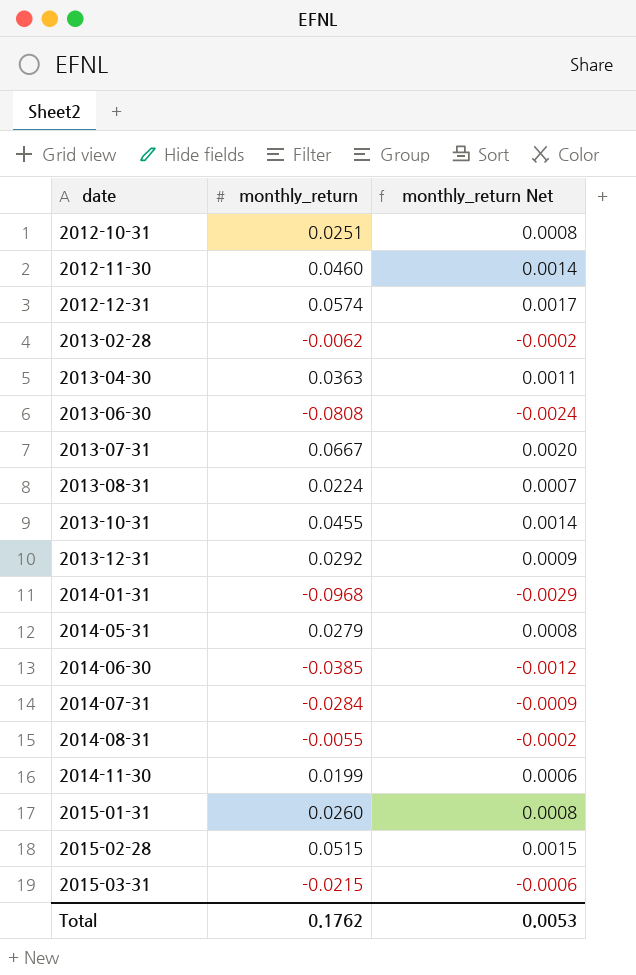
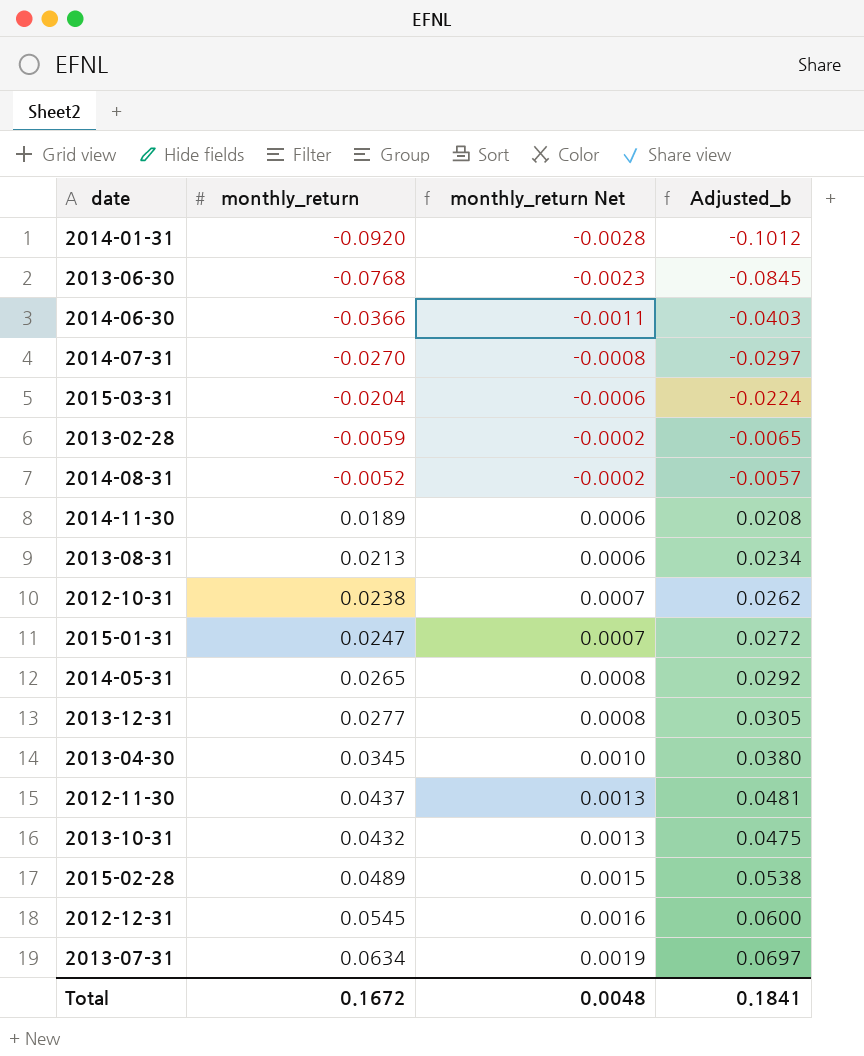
row order: date ascending -> monthly_return Net ascending
column Adjusted_b | formula: none -> [monthly_return] * 1.1
2014-01-31 | monthly_return: -0.0968 -> -0.0920
2014-01-31 | monthly_return Net: -0.0029 -> -0.0028
2013-06-30 | monthly_return: -0.0808 -> -0.0768
2013-06-30 | monthly_return Net: -0.0024 -> -0.0023
2014-06-30 | monthly_return: -0.0385 -> -0.0366
2014-06-30 | monthly_return Net: -0.0012 -> -0.0011
2014-07-31 | monthly_return: -0.0284 -> -0.0270
2014-07-31 | monthly_return Net: -0.0009 -> -0.0008
2015-03-31 | monthly_return: -0.0215 -> -0.0204
2013-02-28 | monthly_return: -0.0062 -> -0.0059
2014-08-31 | monthly_return: -0.0055 -> -0.0052
2014-11-30 | monthly_return: 0.0199 -> 0.0189
2013-08-31 | monthly_return: 0.0224 -> 0.0213
2013-08-31 | monthly_return Net: 0.0007 -> 0.0006
2012-10-31 | monthly_return: 0.0251 -> 0.0238
2012-10-31 | monthly_return Net: 0.0008 -> 0.0007
2015-01-31 | monthly_return: 0.0260 -> 0.0247
2015-01-31 | monthly_return Net: 0.0008 -> 0.0007
2014-05-31 | monthly_return: 0.0279 -> 0.0265
2013-12-31 | monthly_return: 0.0292 -> 0.0277
2013-12-31 | monthly_return Net: 0.0009 -> 0.0008
2013-04-30 | monthly_return: 0.0363 -> 0.0345
2013-04-30 | monthly_return Net: 0.0011 -> 0.0010
2012-11-30 | monthly_return: 0.0460 -> 0.0437
2012-11-30 | monthly_return Net: 0.0014 -> 0.0013
2013-10-31 | monthly_return: 0.0455 -> 0.0432
2013-10-31 | monthly_return Net: 0.0014 -> 0.0013
2015-02-28 | monthly_return: 0.0515 -> 0.0489
2012-12-31 | monthly_return: 0.0574 -> 0.0545
2012-12-31 | monthly_return Net: 0.0017 -> 0.0016
2013-07-31 | monthly_return: 0.0667 -> 0.0634
2013-07-31 | monthly_return Net: 0.0020 -> 0.0019
Total | monthly_return: 0.1762 -> 0.1672
Total | monthly_return Net: 0.0053 -> 0.0048

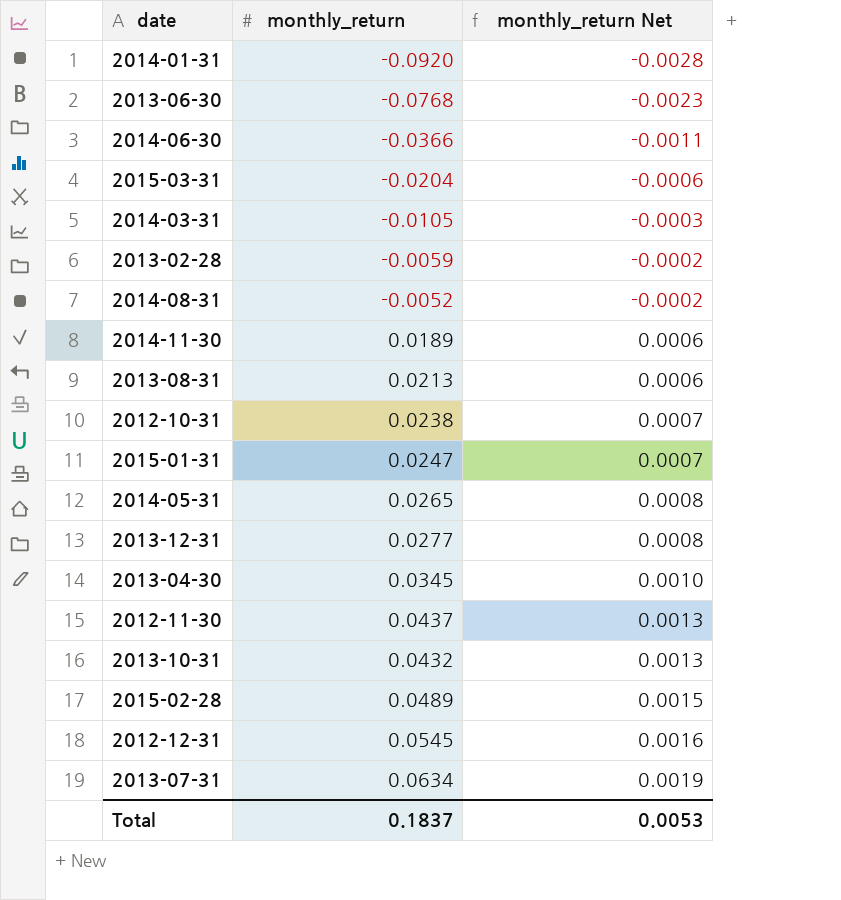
column Adjusted_b | formula: [monthly_return] * 1.1 -> none
row 2014-07-31: -0.0270 | -0.0008 | -0.0297 -> none
row 2014-03-31: none -> -0.0105 | -0.0003
Total | monthly_return: 0.1672 -> 0.1837
Total | monthly_return Net: 0.0048 -> 0.0053

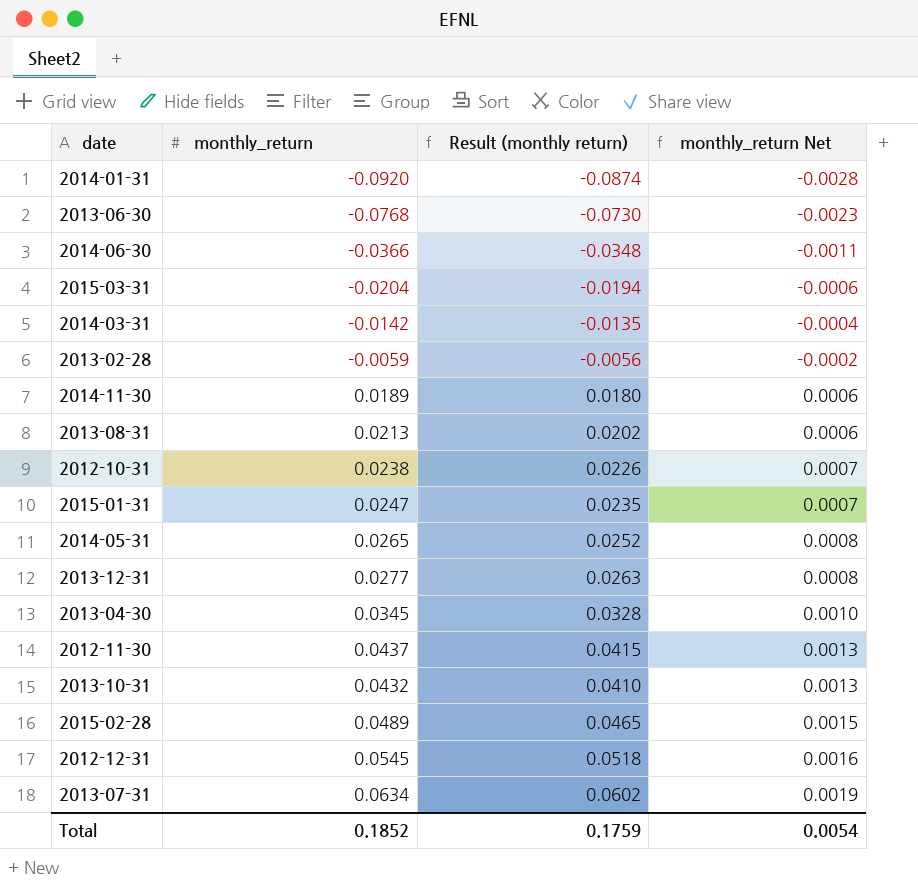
column Result (monthly return) | formula: none -> [monthly_return] * 0.95
row 2014-08-31: -0.0052 | -0.0002 -> none
2014-03-31 | monthly_return: -0.0105 -> -0.0142
2014-03-31 | monthly_return Net: -0.0003 -> -0.0004
Total | monthly_return: 0.1837 -> 0.1852
Total | monthly_return Net: 0.0053 -> 0.0054

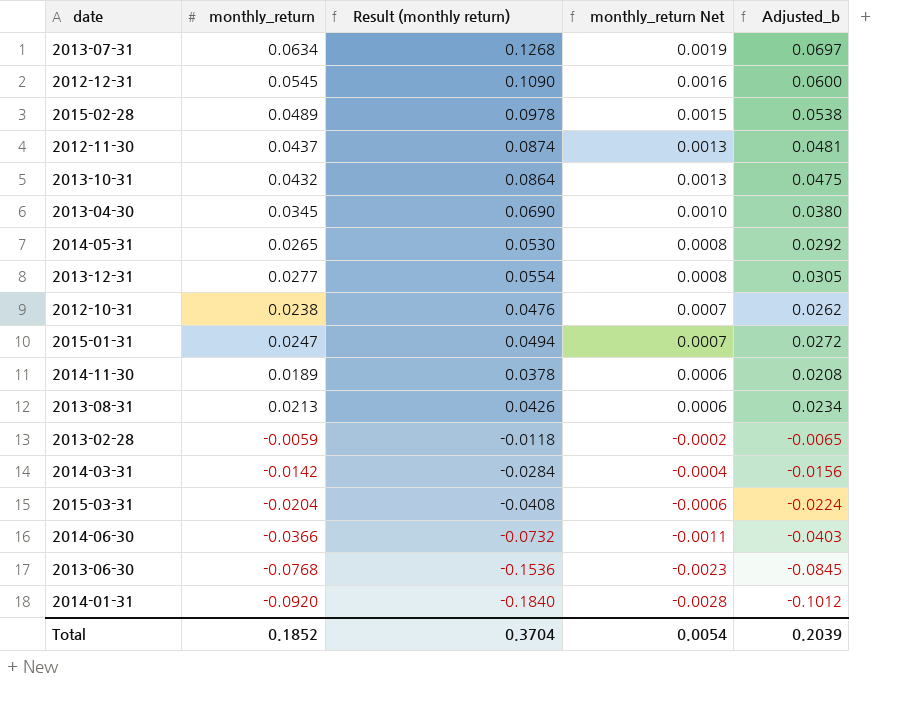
row order: monthly_return Net ascending -> monthly_return Net descending
column Result (monthly return) | formula: [monthly_return] * 0.95 -> [monthly_return] * 2
column Adjusted_b | formula: none -> [monthly_return] * 1.1
Total | Result (monthly return): 0.1759 -> 0.3704

